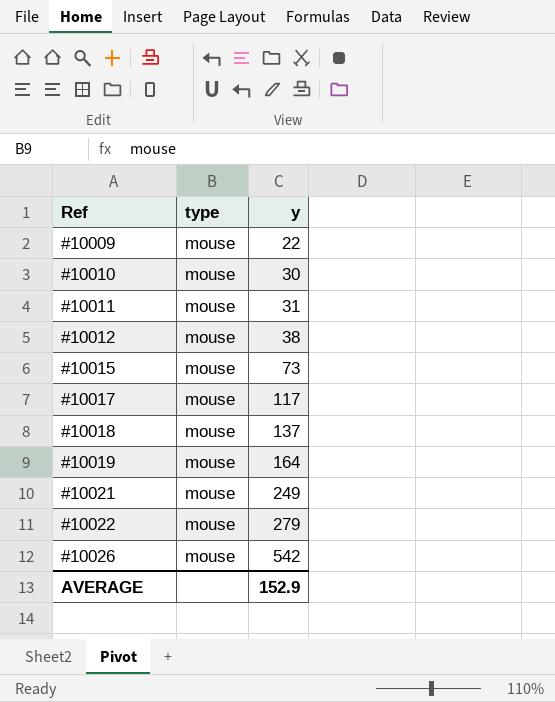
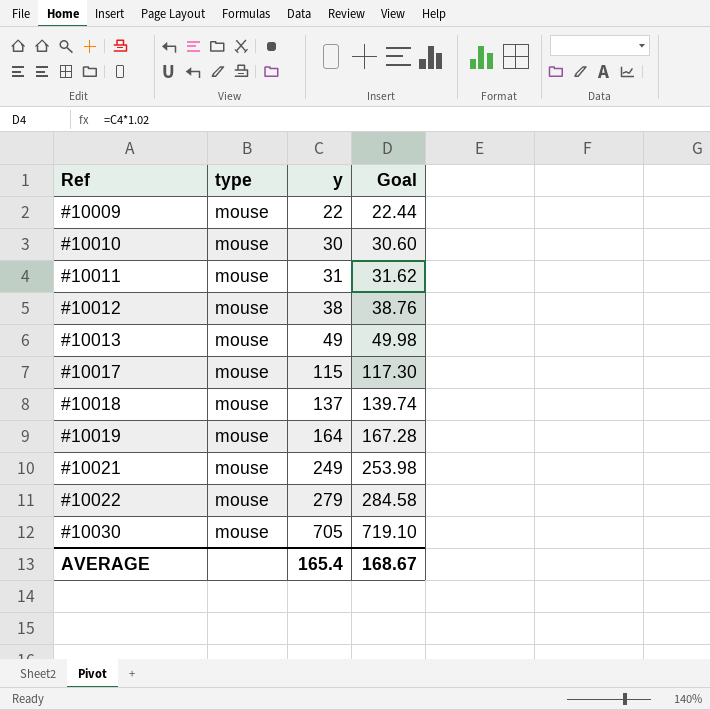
column Goal | formula: none -> [y] * 1.02
row #10015: mouse | 73 -> none
row #10026: mouse | 542 -> none
row #10013: none -> mouse | 49 | 49.98
#10017 | y: 117 -> 115
row #10030: none -> mouse | 705 | 719.10
AVERAGE | y: 152.9 -> 165.4

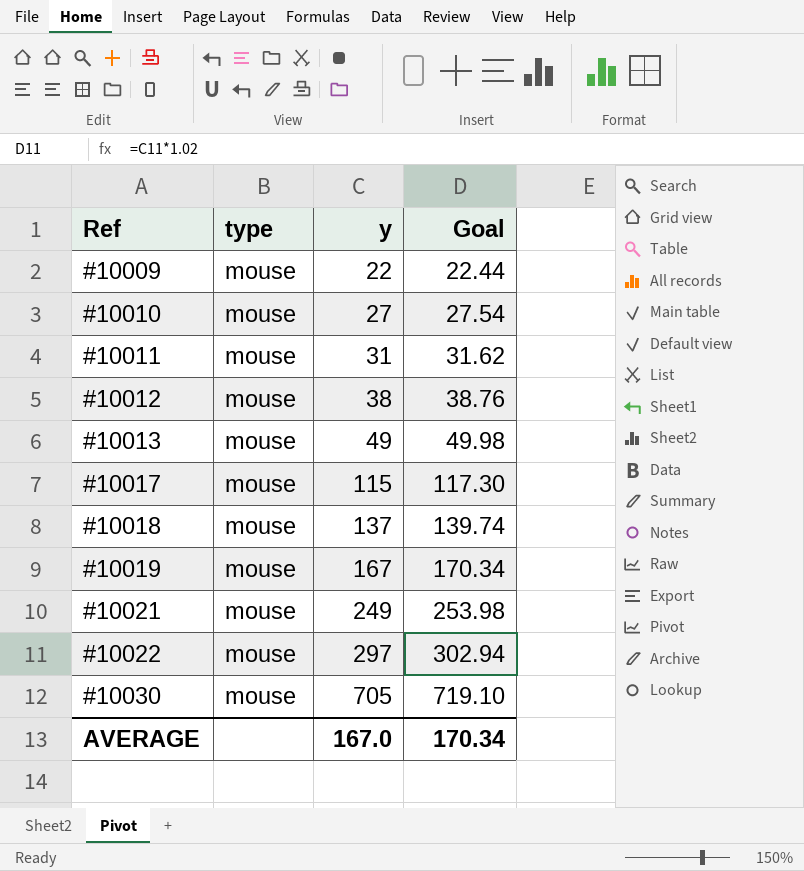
#10010 | y: 30 -> 27
#10010 | Goal: 30.60 -> 27.54
#10019 | y: 164 -> 167
#10019 | Goal: 167.28 -> 170.34
#10022 | y: 279 -> 297
#10022 | Goal: 284.58 -> 302.94
AVERAGE | y: 165.4 -> 167.0
AVERAGE | Goal: 168.67 -> 170.34

